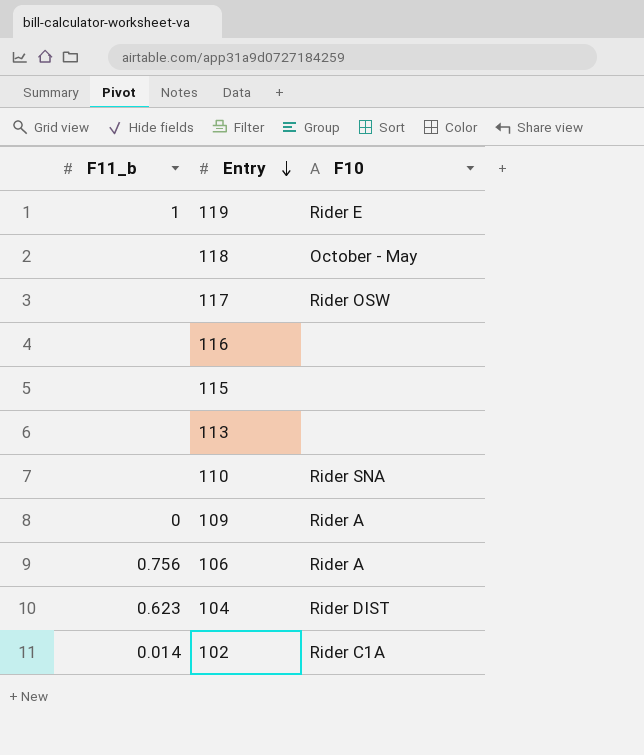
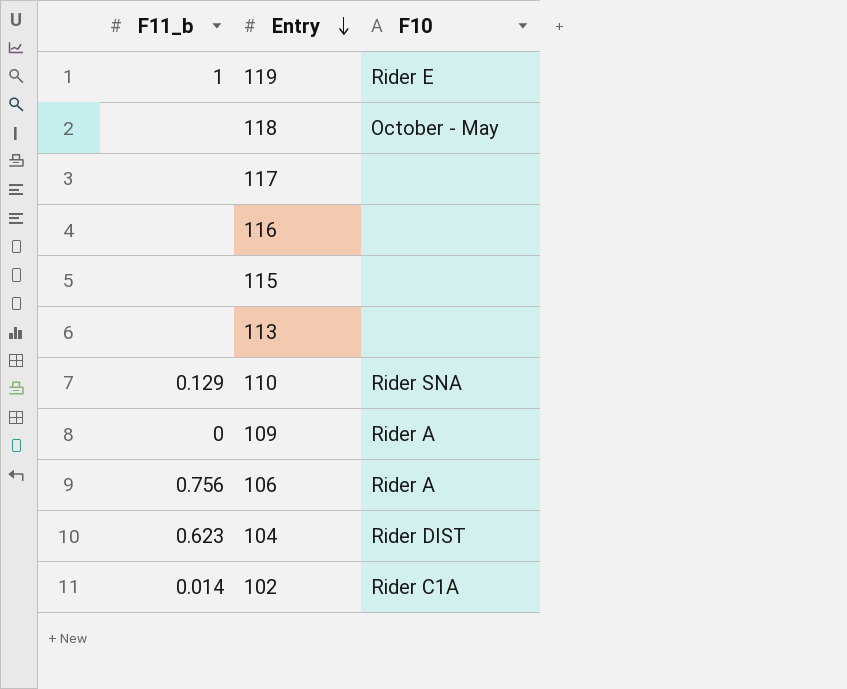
117 | F10: Rider OSW -> none
110 | F11_b: none -> 0.129

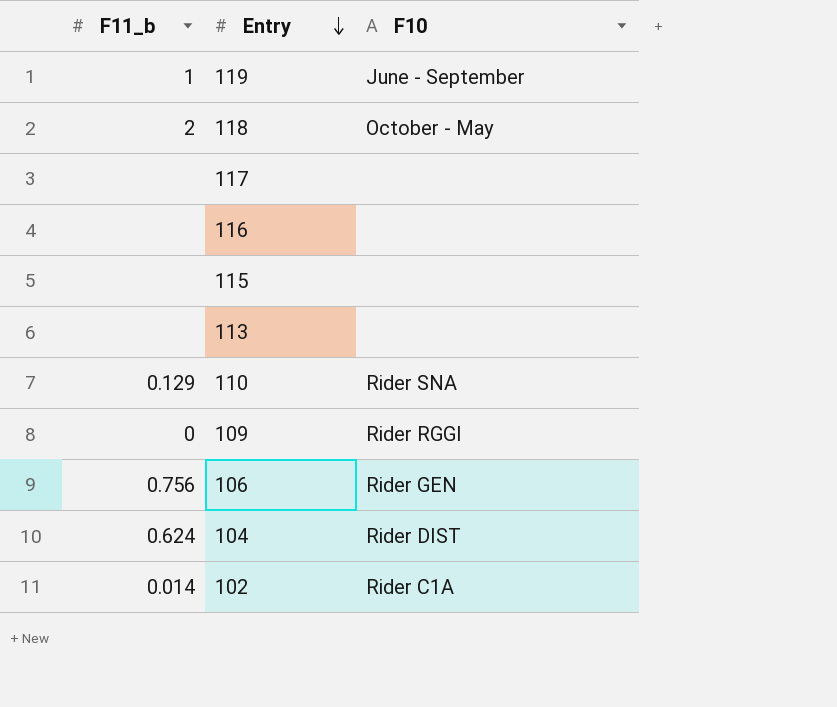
119 | F10: Rider E -> June - September
118 | F11_b: none -> 2
109 | F10: Rider A -> Rider RGGI
106 | F10: Rider A -> Rider GEN
104 | F11_b: 0.623 -> 0.624

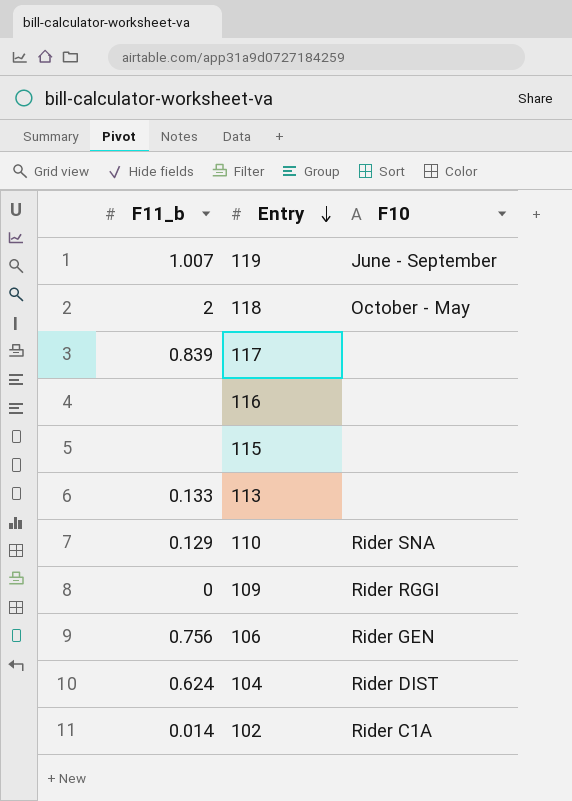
119 | F11_b: 1 -> 1.007
117 | F11_b: none -> 0.839
113 | F11_b: none -> 0.133

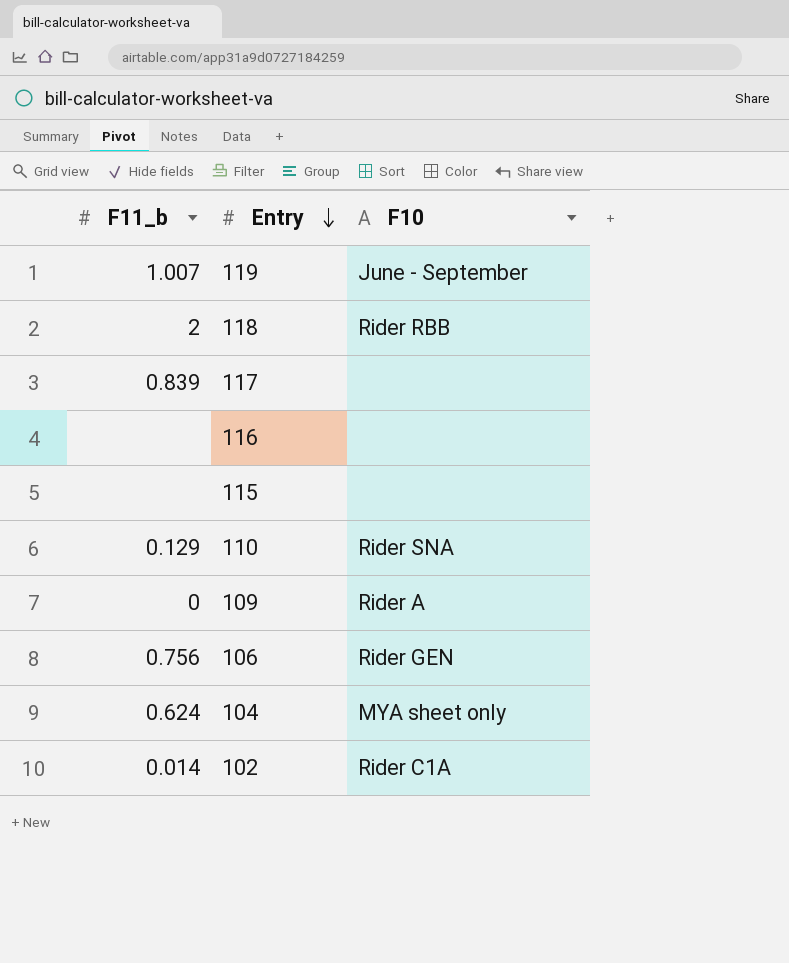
row 113: 0.133 | none -> none
118 | F10: October - May -> Rider RBB
109 | F10: Rider RGGI -> Rider A
104 | F10: Rider DIST -> MYA sheet only

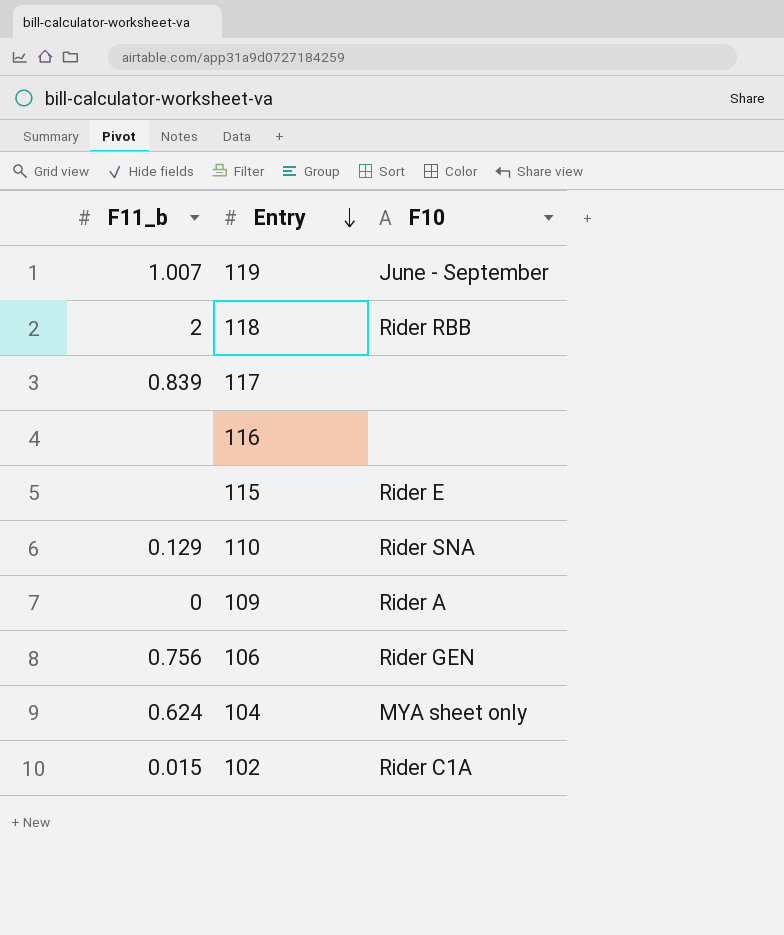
115 | F10: none -> Rider E
102 | F11_b: 0.014 -> 0.015

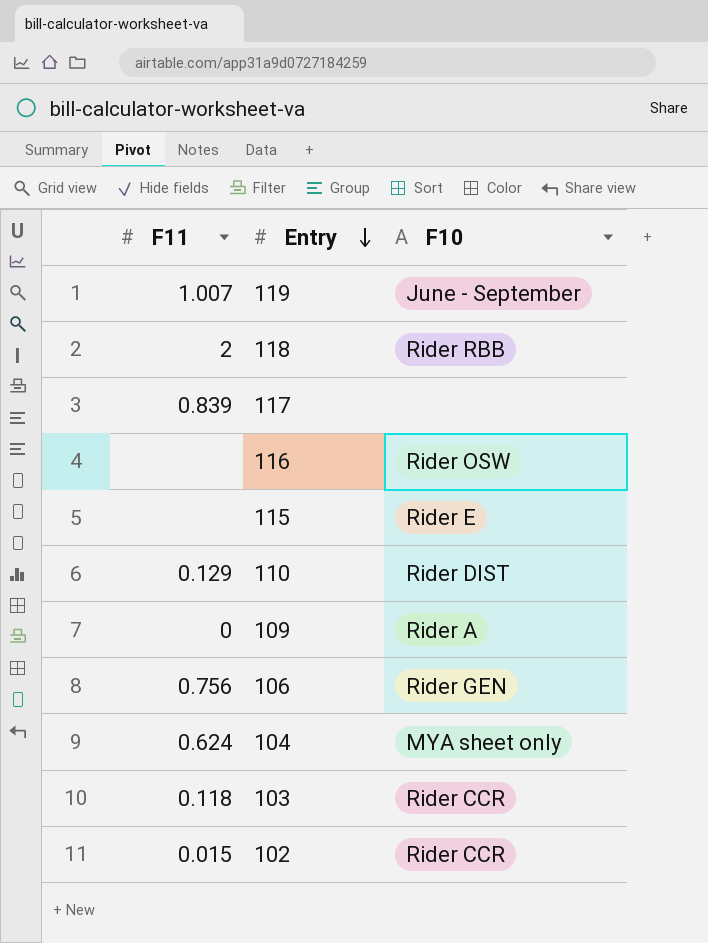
column name: F11_b -> F11
116 | F10: none -> Rider OSW
110 | F10: Rider SNA -> Rider DIST
row 103: none -> 0.118 | Rider CCR
102 | F10: Rider C1A -> Rider CCR

